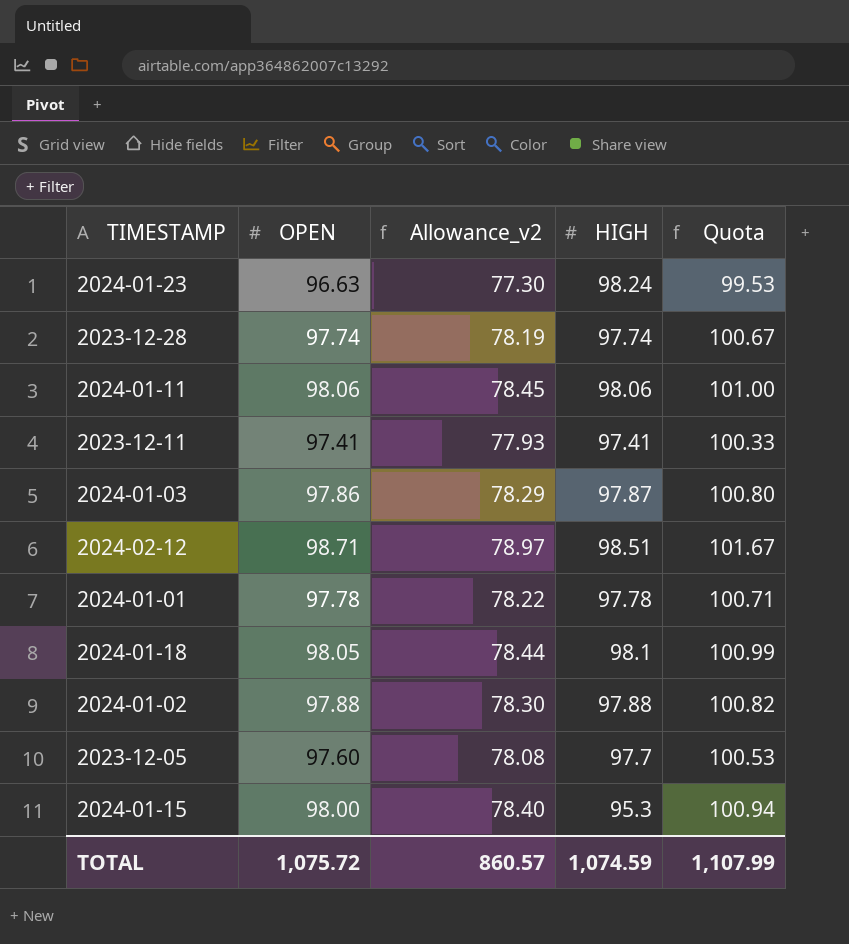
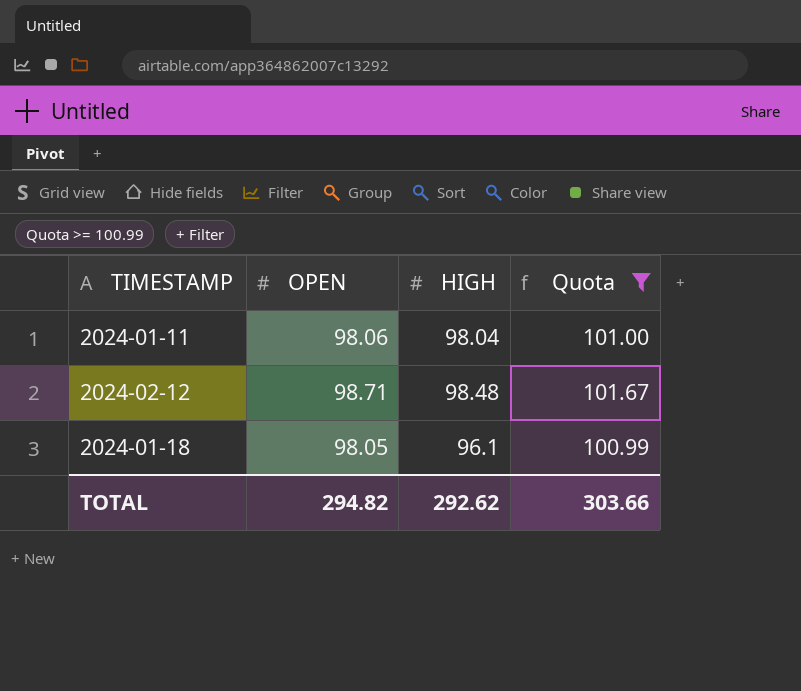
filter: none -> Quota >= 100.99
column Allowance_v2 | formula: [OPEN] * 0.8 -> none
2024-01-11 | HIGH: 98.06 -> 98.04
2024-02-12 | HIGH: 98.51 -> 98.48
2024-01-18 | HIGH: 98.1 -> 96.1
TOTAL | OPEN: 1,075.72 -> 294.82
TOTAL | HIGH: 1,074.59 -> 292.62
TOTAL | Quota: 1,107.99 -> 303.66

